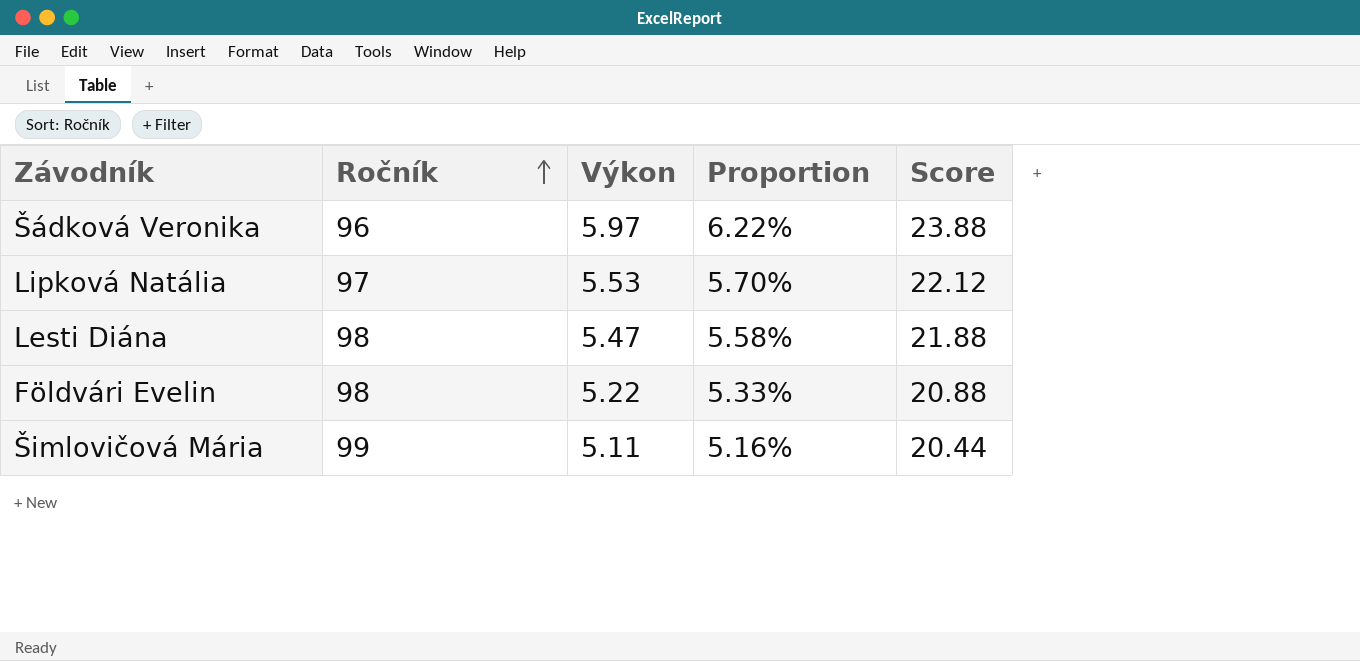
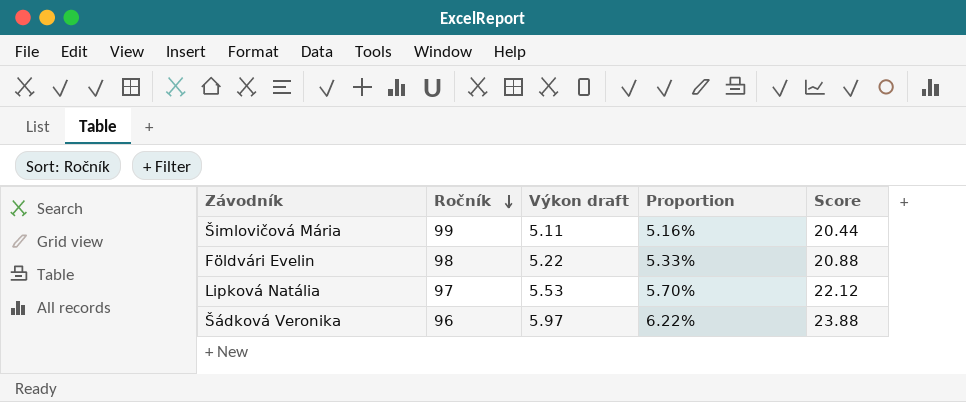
row order: Ročník ascending -> Ročník descending
column name: Výkon -> Výkon draft
row Lesti Diána: 98 | 5.47 | 5.58% | 21.88 -> none

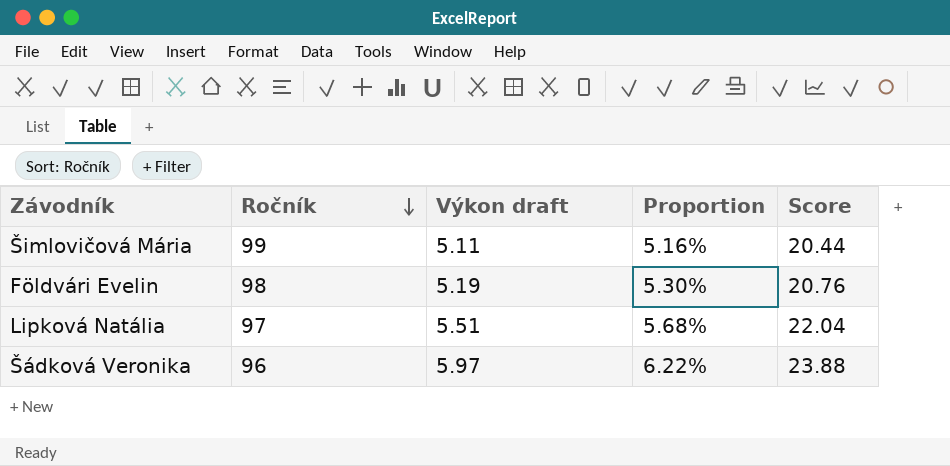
Földvári Evelin | Výkon draft: 5.22 -> 5.19
Földvári Evelin | Proportion: 5.33% -> 5.30%
Földvári Evelin | Score: 20.88 -> 20.76
Lipková Natália | Výkon draft: 5.53 -> 5.51
Lipková Natália | Proportion: 5.70% -> 5.68%
Lipková Natália | Score: 22.12 -> 22.04

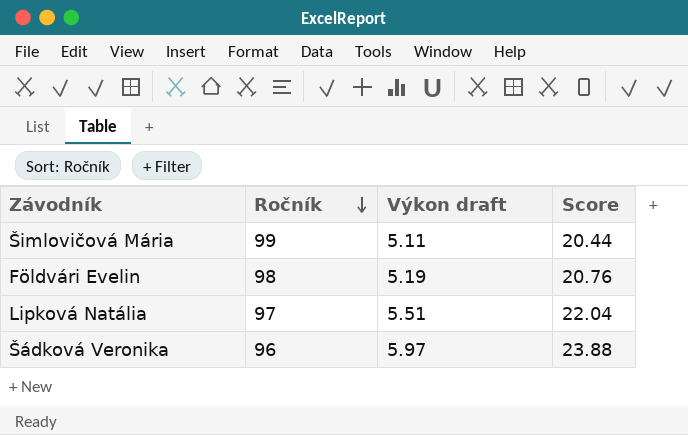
column Proportion | formula: [Výkon draft] / [Ročník] -> none

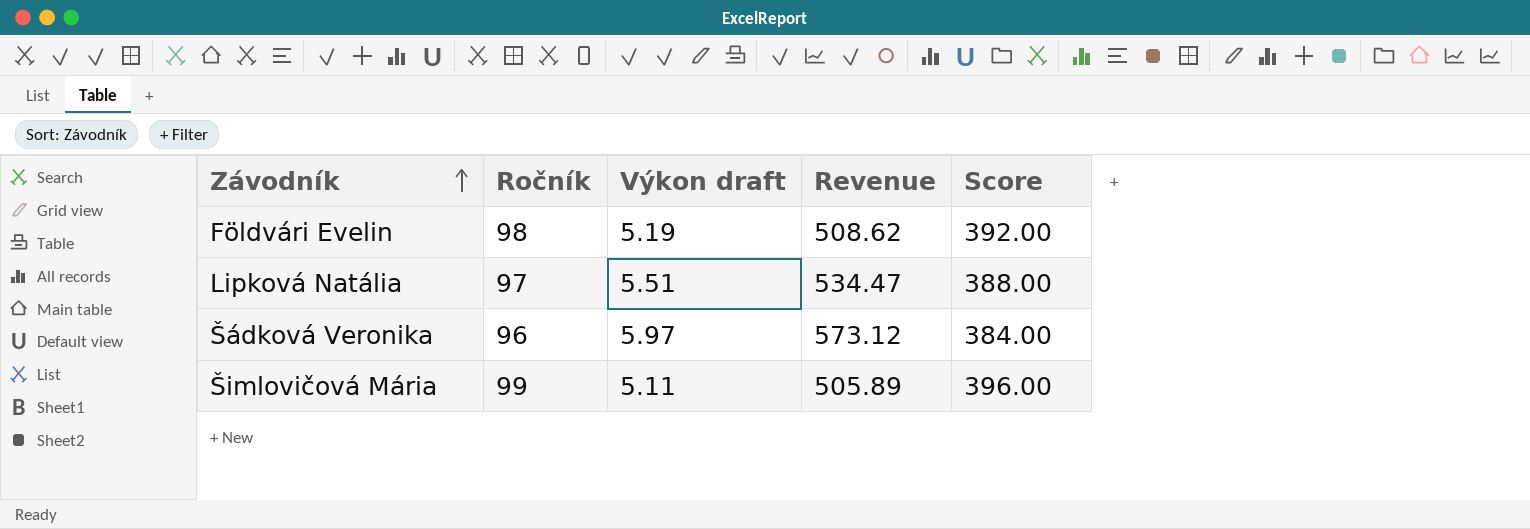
row order: Ročník descending -> Závodník ascending
column Revenue | formula: none -> [Ročník] * [Výkon draft]
column Score | formula: [Výkon draft] * 4 -> [Ročník] * 4

